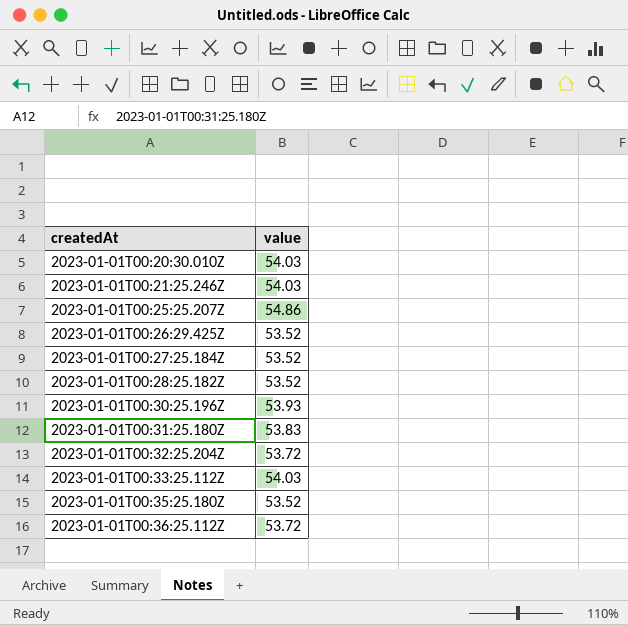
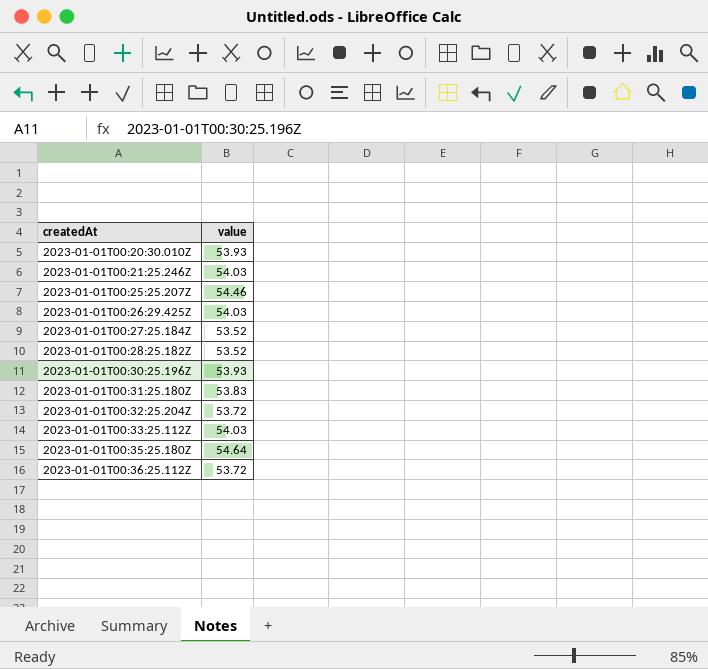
2023-01-01T00:20:30.010Z | value: 54.03 -> 53.93
2023-01-01T00:25:25.207Z | value: 54.86 -> 54.46
2023-01-01T00:26:29.425Z | value: 53.52 -> 54.03
2023-01-01T00:35:25.180Z | value: 53.52 -> 54.64

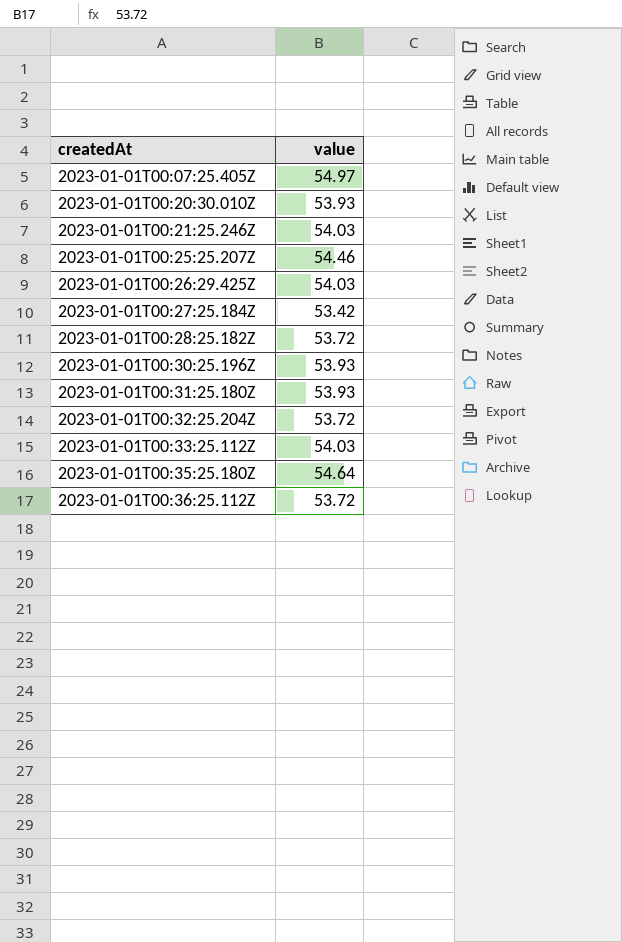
row 2023-01-01T00:07:25.405Z: none -> 54.97
2023-01-01T00:27:25.184Z | value: 53.52 -> 53.42
2023-01-01T00:28:25.182Z | value: 53.52 -> 53.72
2023-01-01T00:31:25.180Z | value: 53.83 -> 53.93

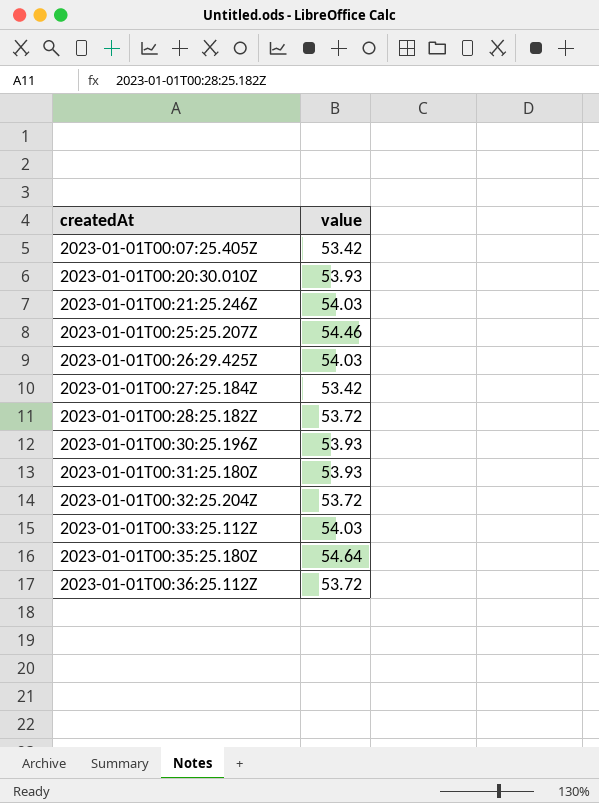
2023-01-01T00:07:25.405Z | value: 54.97 -> 53.42

